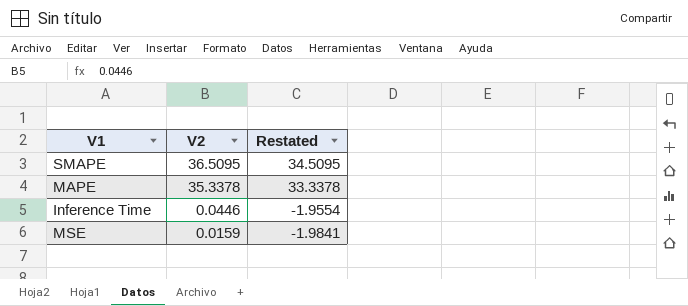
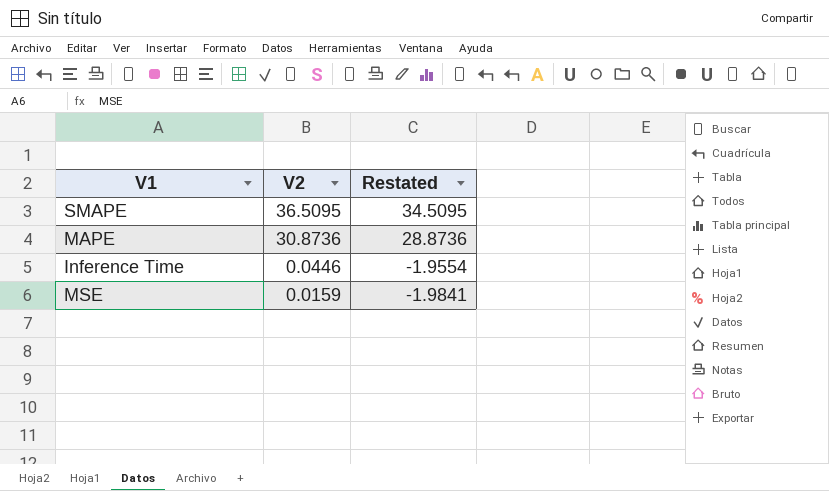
MAPE | V2: 35.3378 -> 30.8736
MAPE | Restated: 33.3378 -> 28.8736

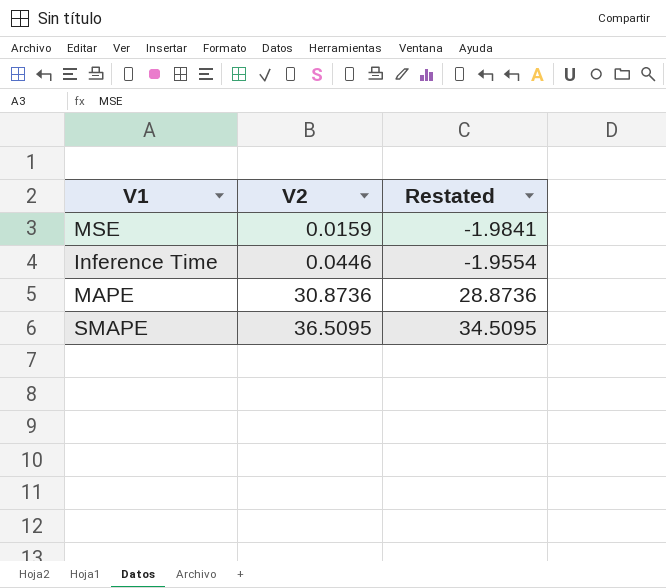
row order: V2 descending -> V2 ascending

